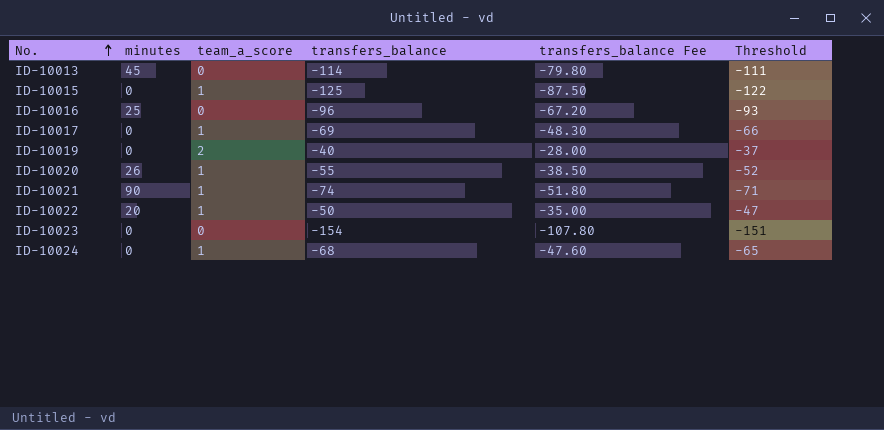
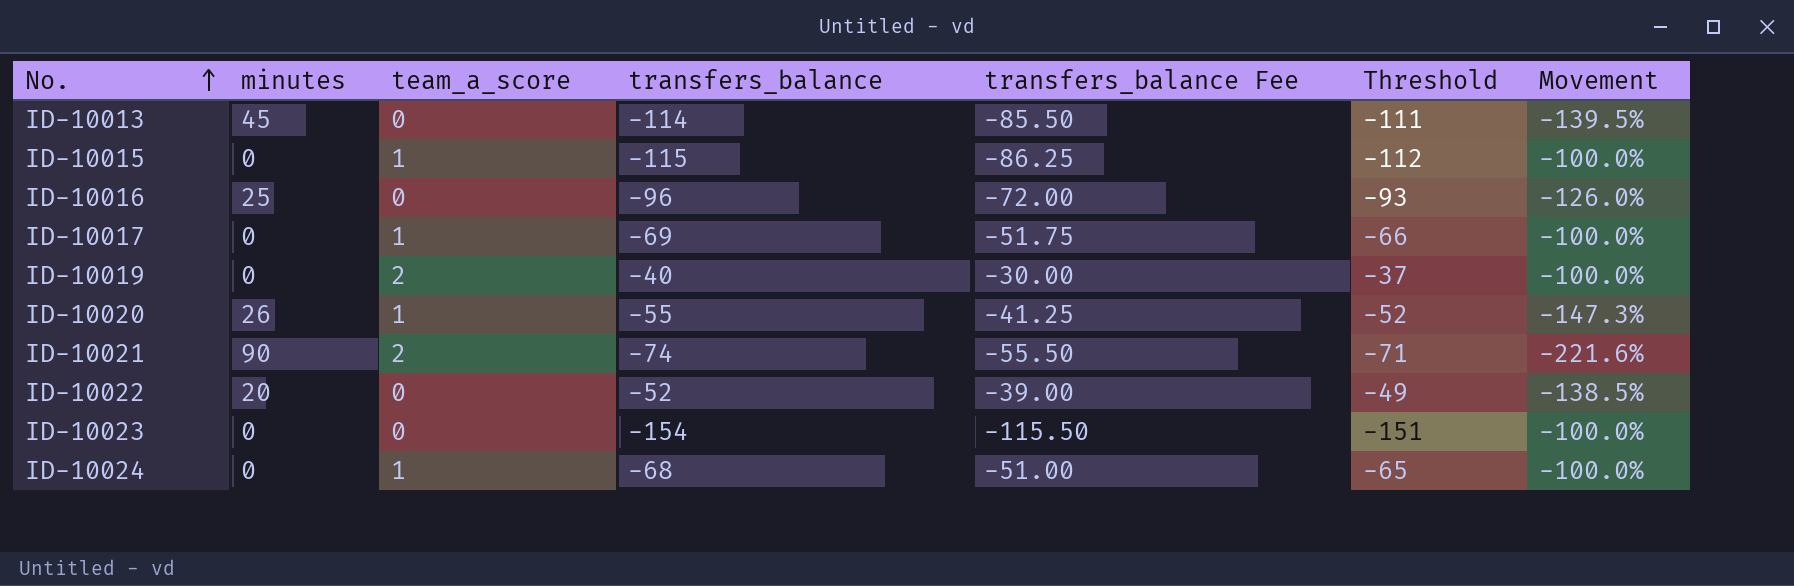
column transfers_balance Fee | formula: [transfers_balance] * 0.7 -> [transfers_balance] * 0.75
column Movement | formula: none -> ([minutes] - [transfers_balance]) / [transfers_balance]
ID-10015 | transfers_balance: -125 -> -115
ID-10015 | Threshold: -122 -> -112
ID-10021 | team_a_score: 1 -> 2
ID-10022 | team_a_score: 1 -> 0
ID-10022 | transfers_balance: -50 -> -52
ID-10022 | Threshold: -47 -> -49

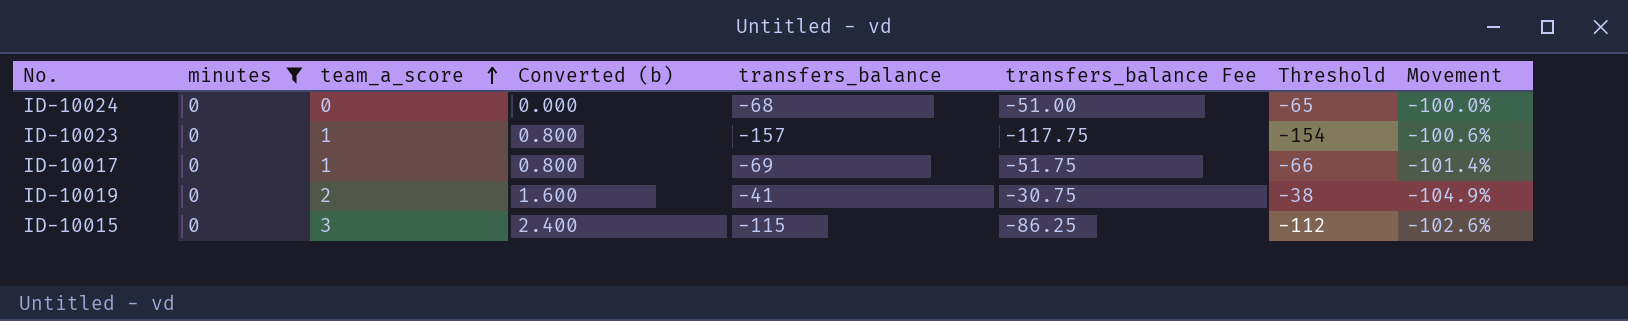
filter: none -> minutes = 0
row order: No. ascending -> team_a_score ascending
column Converted (b) | formula: none -> [team_a_score] * 0.8
column Movement | formula: ([minutes] - [transfers_balance]) / [transfers_balance] -> ([team_a_score] - [transfers_balance]) / [transfers_balance]
ID-10024 | team_a_score: 1 -> 0
ID-10023 | team_a_score: 0 -> 1
ID-10023 | transfers_balance: -154 -> -157
ID-10023 | transfers_balance Fee: -115.50 -> -117.75
ID-10023 | Threshold: -151 -> -154
ID-10019 | transfers_balance: -40 -> -41
ID-10019 | transfers_balance Fee: -30.00 -> -30.75
ID-10019 | Threshold: -37 -> -38
ID-10015 | team_a_score: 1 -> 3

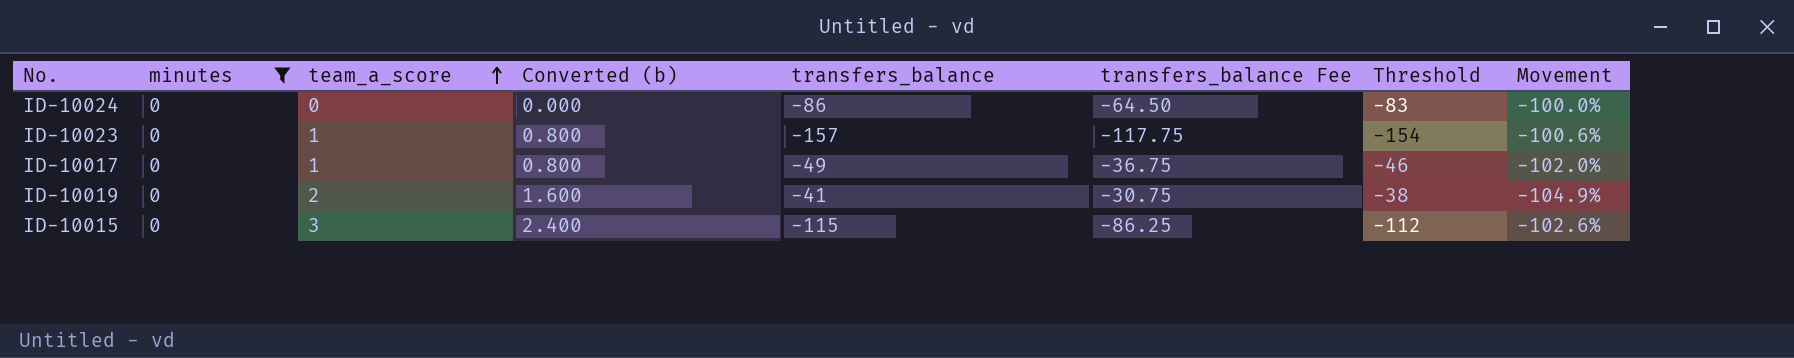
ID-10024 | transfers_balance: -68 -> -86
ID-10024 | transfers_balance Fee: -51.00 -> -64.50
ID-10024 | Threshold: -65 -> -83
ID-10017 | transfers_balance: -69 -> -49
ID-10017 | transfers_balance Fee: -51.75 -> -36.75
ID-10017 | Threshold: -66 -> -46
ID-10017 | Movement: -101.4% -> -102.0%

